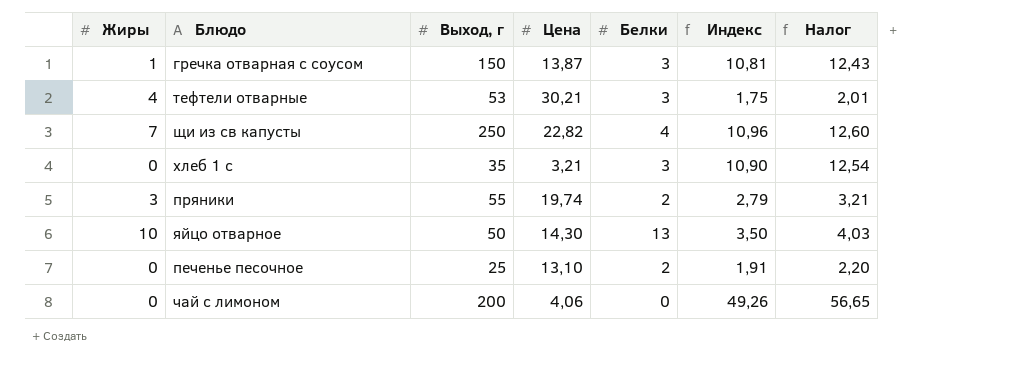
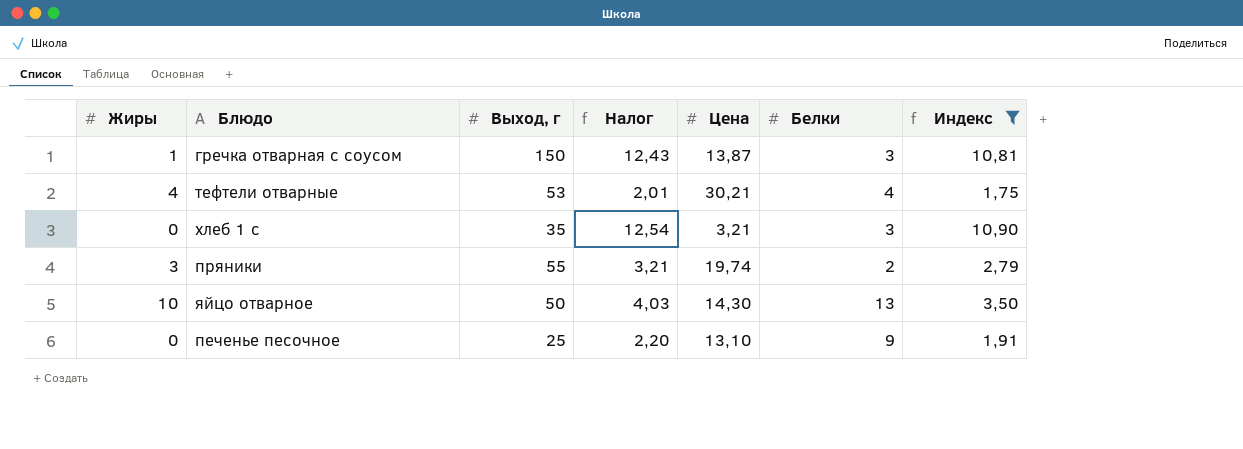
filter: none -> Индекс <= 10,90
column Налог | position: 7 -> 4
тефтели отварные | Белки: 3 -> 4
печенье песочное | Белки: 2 -> 9

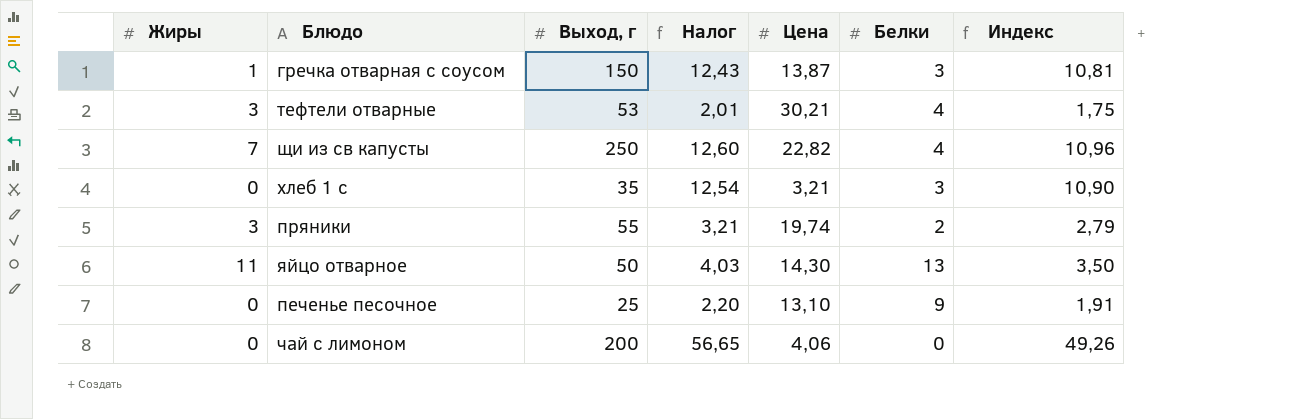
filter: Индекс <= 10,90 -> none
тефтели отварные | Жиры: 4 -> 3
яйцо отварное | Жиры: 10 -> 11

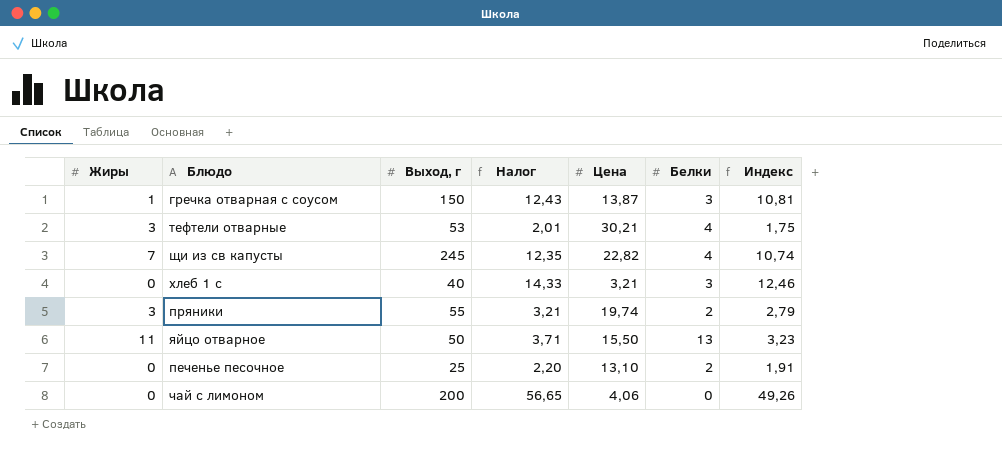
щи из св капусты | Выход, г: 250 -> 245
щи из св капусты | Налог: 12,60 -> 12,35
щи из св капусты | Индекс: 10,96 -> 10,74
хлеб 1 с | Выход, г: 35 -> 40
хлеб 1 с | Налог: 12,54 -> 14,33
хлеб 1 с | Индекс: 10,90 -> 12,46
яйцо отварное | Налог: 4,03 -> 3,71
яйцо отварное | Цена: 14,30 -> 15,50
яйцо отварное | Индекс: 3,50 -> 3,23
печенье песочное | Белки: 9 -> 2

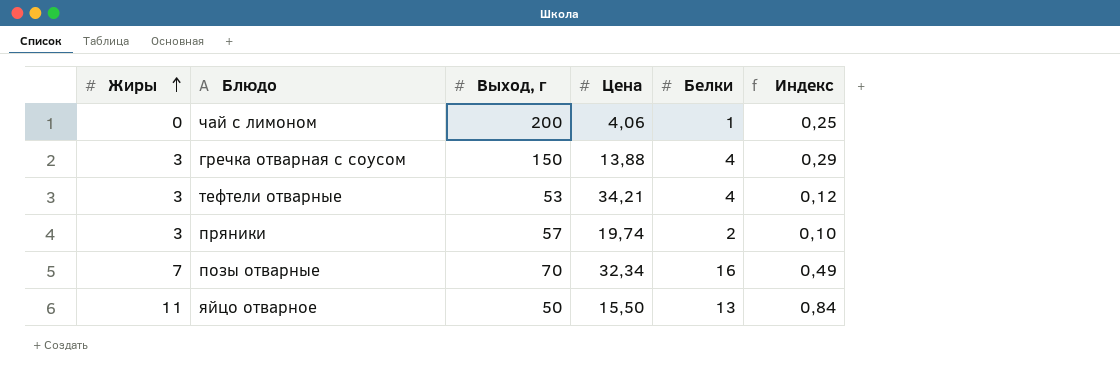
row order: none -> Жиры ascending
column Налог | formula: [Индекс] * 1,15 -> none
column Индекс | formula: [Выход, г] / [Цена] -> [Белки] / [Цена]
row щи из св капусты: 7 | 245 | 12,35 | 22,82 | 4 | 10,74 -> none
row хлеб 1 с: 0 | 40 | 14,33 | 3,21 | 3 | 12,46 -> none
row печенье песочное: 0 | 25 | 2,20 | 13,10 | 2 | 1,91 -> none
чай с лимоном | Белки: 0 -> 1
гречка отварная с соусом | Жиры: 1 -> 3
гречка отварная с соусом | Цена: 13,87 -> 13,88
гречка отварная с соусом | Белки: 3 -> 4
тефтели отварные | Цена: 30,21 -> 34,21
пряники | Выход, г: 55 -> 57
row позы отварные: none -> 7 | 70 | 32,34 | 16 | 0,49

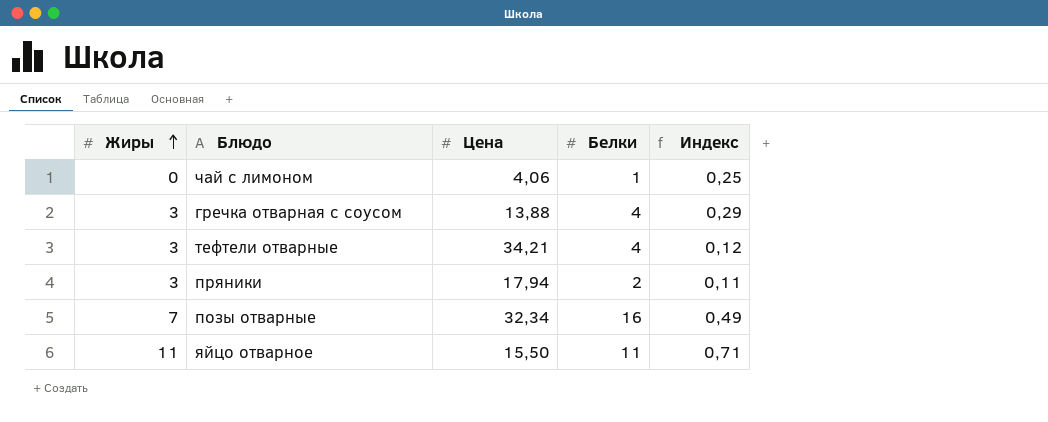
column Выход, г | position: 3 -> none
пряники | Цена: 19,74 -> 17,94
пряники | Индекс: 0,10 -> 0,11
яйцо отварное | Белки: 13 -> 11
яйцо отварное | Индекс: 0,84 -> 0,71

